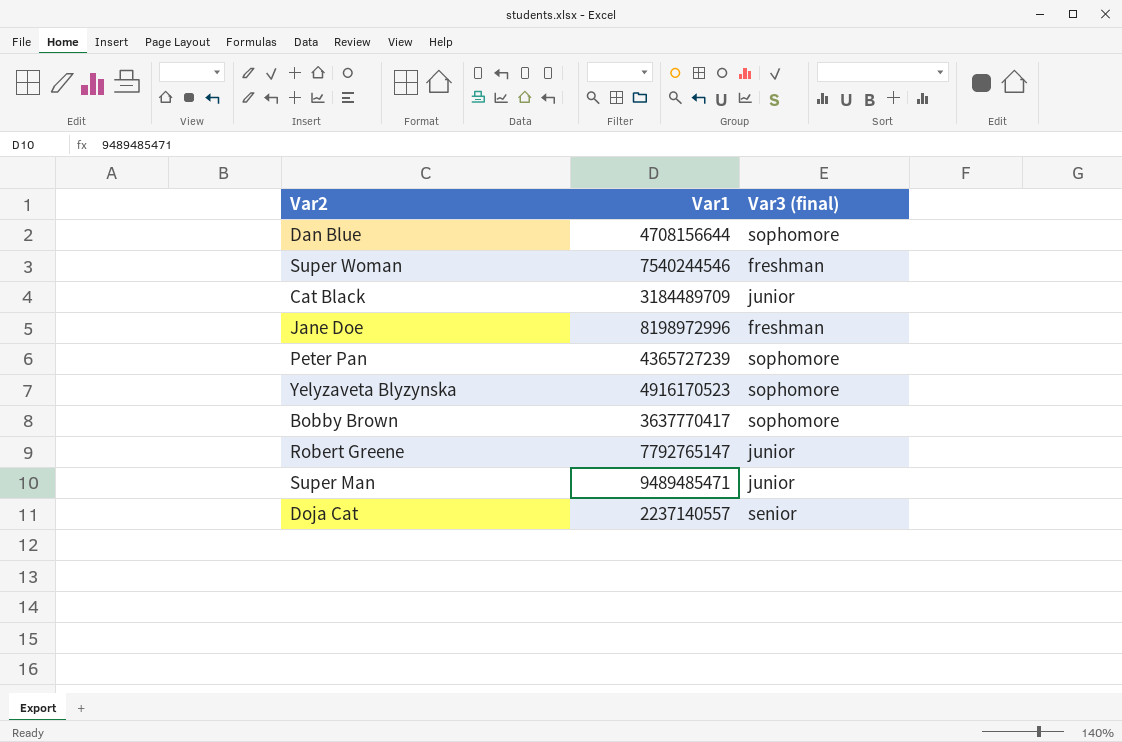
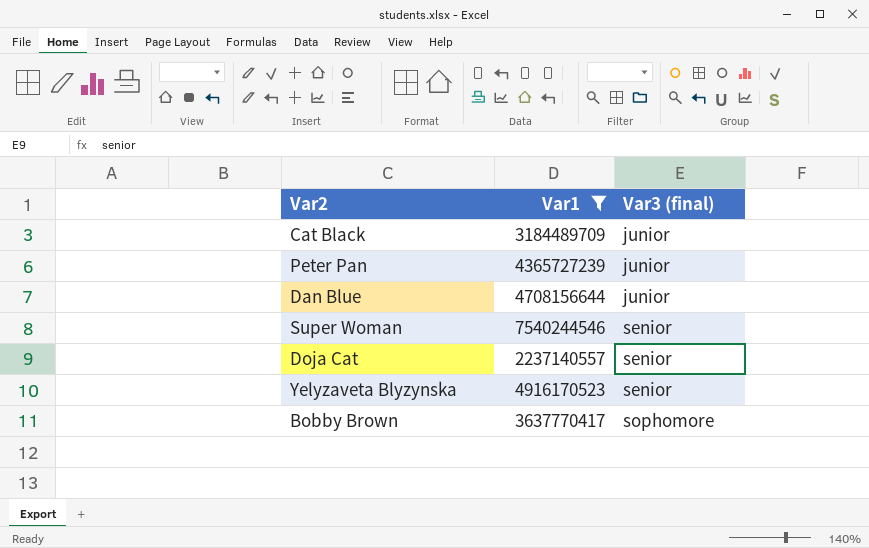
filter: none -> Var1 <= 7540244546
row order: none -> Var3 (final) ascending
Peter Pan | Var3 (final): sophomore -> junior
Dan Blue | Var3 (final): sophomore -> junior
Super Woman | Var3 (final): freshman -> senior
Yelyzaveta Blyzynska | Var3 (final): sophomore -> senior

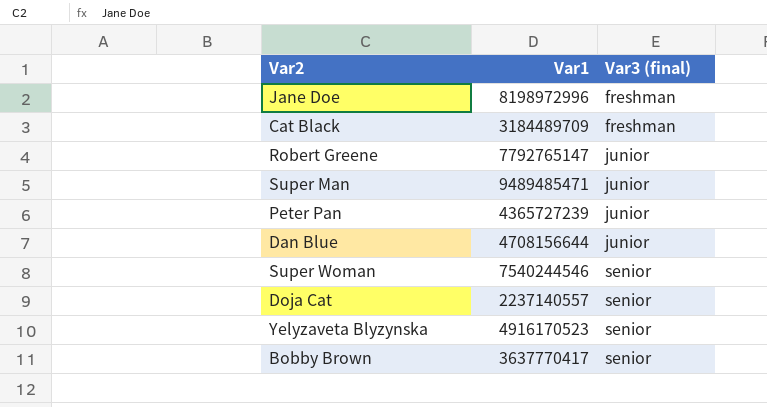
filter: Var1 <= 7540244546 -> none
Cat Black | Var3 (final): junior -> freshman
Bobby Brown | Var3 (final): sophomore -> senior

